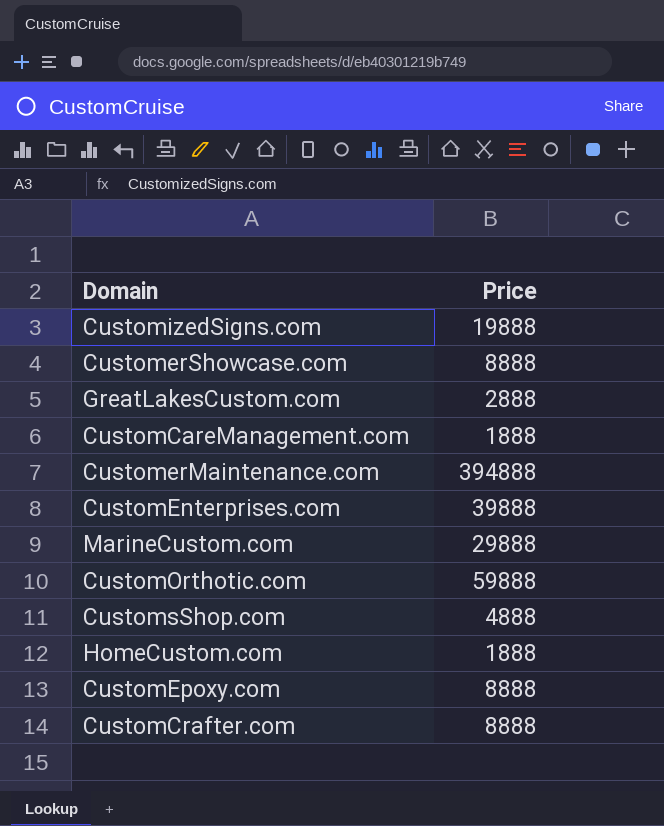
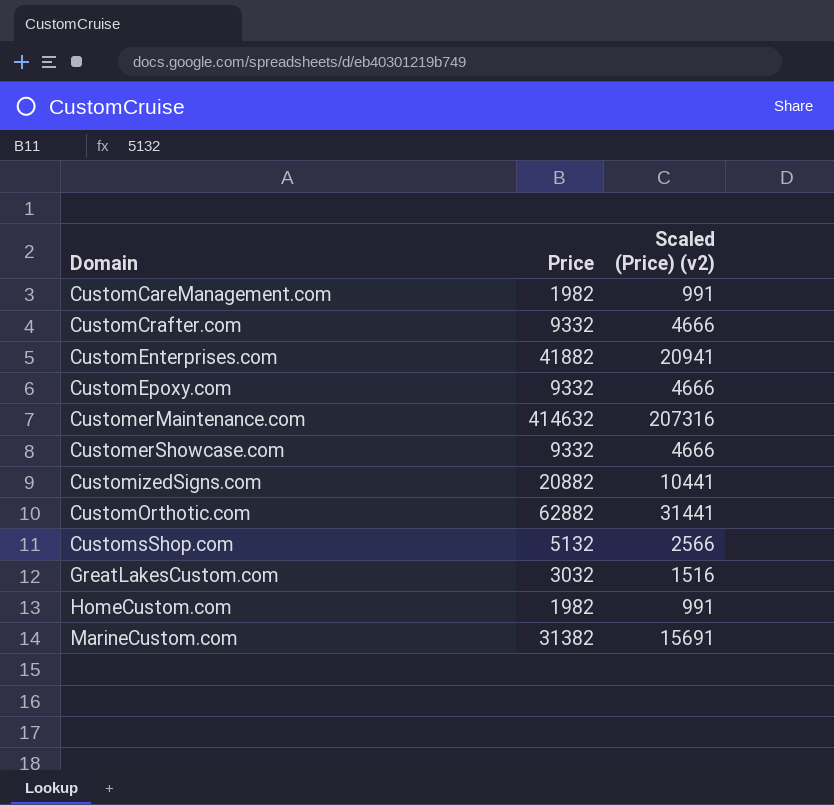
row order: none -> Domain ascending
column Scaled (Price) (v2) | formula: none -> [Price] * 0.5
CustomCareManagement.com | Price: 1888 -> 1982
CustomCrafter.com | Price: 8888 -> 9332
CustomEnterprises.com | Price: 39888 -> 41882
CustomEpoxy.com | Price: 8888 -> 9332
CustomerMaintenance.com | Price: 394888 -> 414632
CustomerShowcase.com | Price: 8888 -> 9332
CustomizedSigns.com | Price: 19888 -> 20882
CustomOrthotic.com | Price: 59888 -> 62882
CustomsShop.com | Price: 4888 -> 5132
GreatLakesCustom.com | Price: 2888 -> 3032
HomeCustom.com | Price: 1888 -> 1982
MarineCustom.com | Price: 29888 -> 31382

